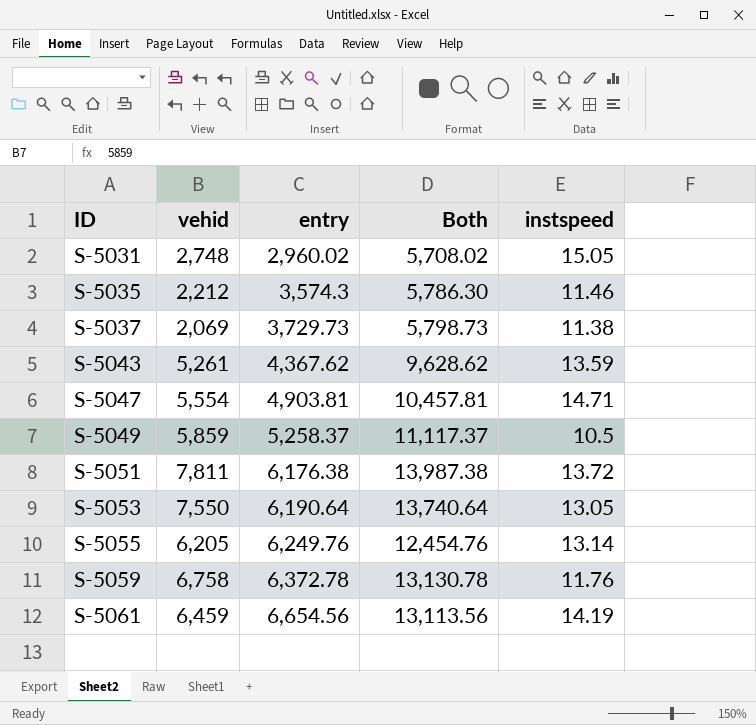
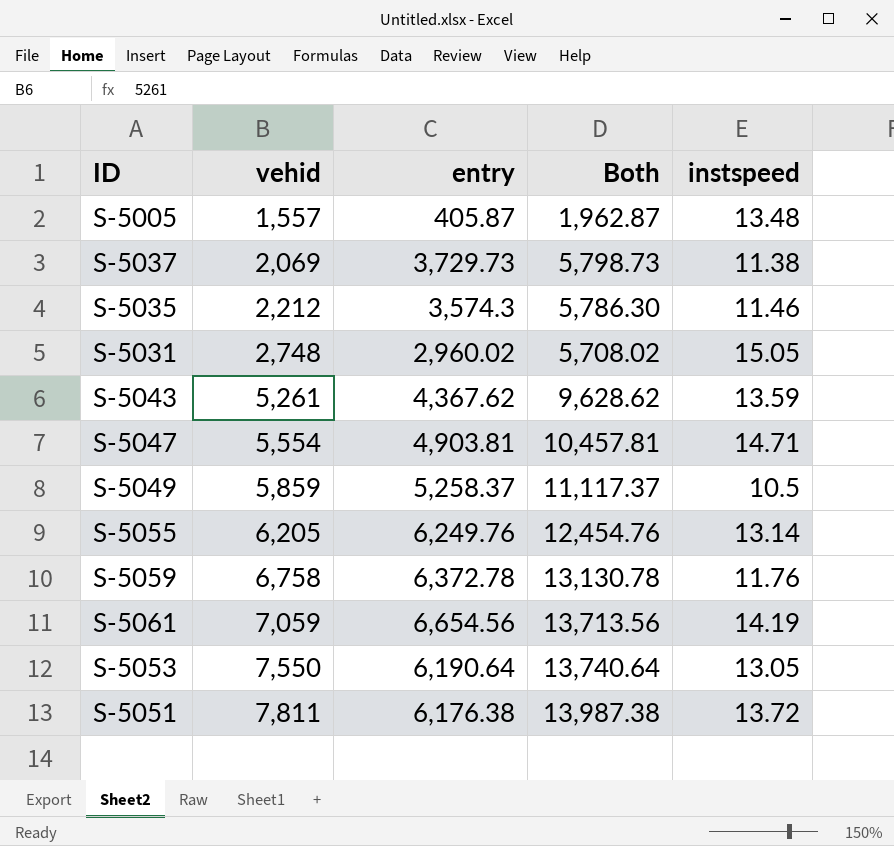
row order: ID ascending -> vehid ascending
row S-5005: none -> 1,557 | 405.87 | 1,962.87 | 13.48
S-5061 | vehid: 6,459 -> 7,059
S-5061 | Both: 13,113.56 -> 13,713.56

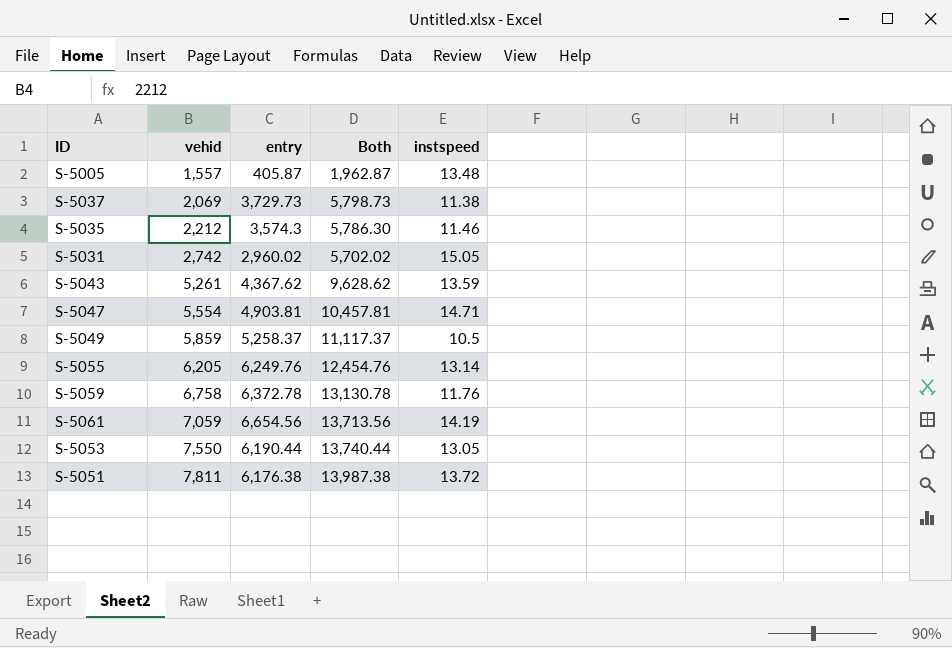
S-5031 | vehid: 2,748 -> 2,742
S-5031 | Both: 5,708.02 -> 5,702.02
S-5053 | entry: 6,190.64 -> 6,190.44
S-5053 | Both: 13,740.64 -> 13,740.44

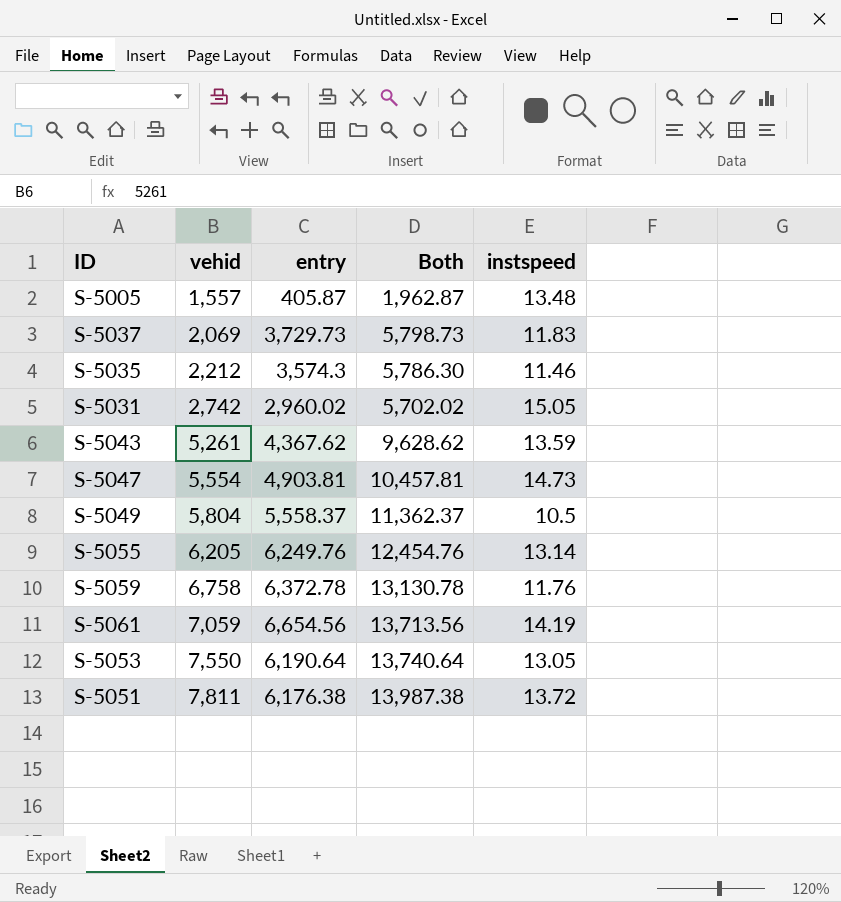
S-5037 | instspeed: 11.38 -> 11.83
S-5047 | instspeed: 14.71 -> 14.73
S-5049 | vehid: 5,859 -> 5,804
S-5049 | entry: 5,258.37 -> 5,558.37
S-5049 | Both: 11,117.37 -> 11,362.37
S-5053 | entry: 6,190.44 -> 6,190.64
S-5053 | Both: 13,740.44 -> 13,740.64

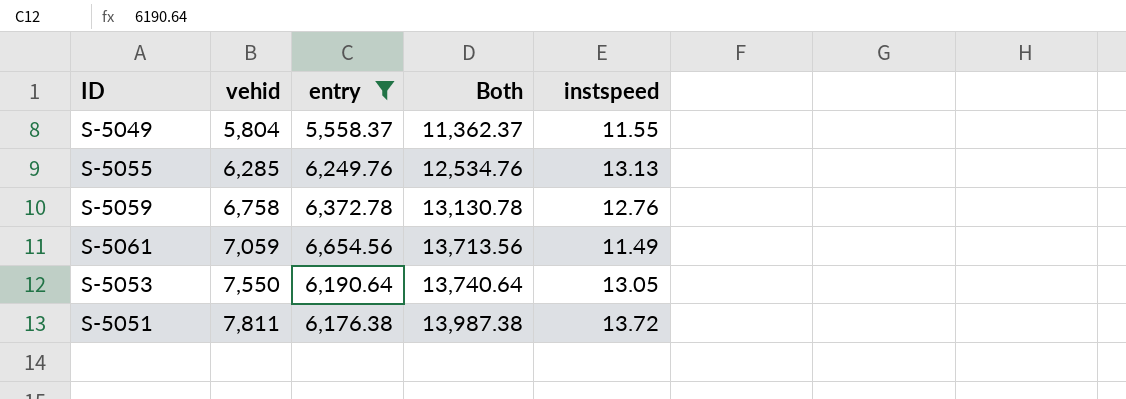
filter: none -> entry >= 5,558.37
S-5049 | instspeed: 10.5 -> 11.55
S-5055 | vehid: 6,205 -> 6,285
S-5055 | Both: 12,454.76 -> 12,534.76
S-5055 | instspeed: 13.14 -> 13.13
S-5059 | instspeed: 11.76 -> 12.76
S-5061 | instspeed: 14.19 -> 11.49

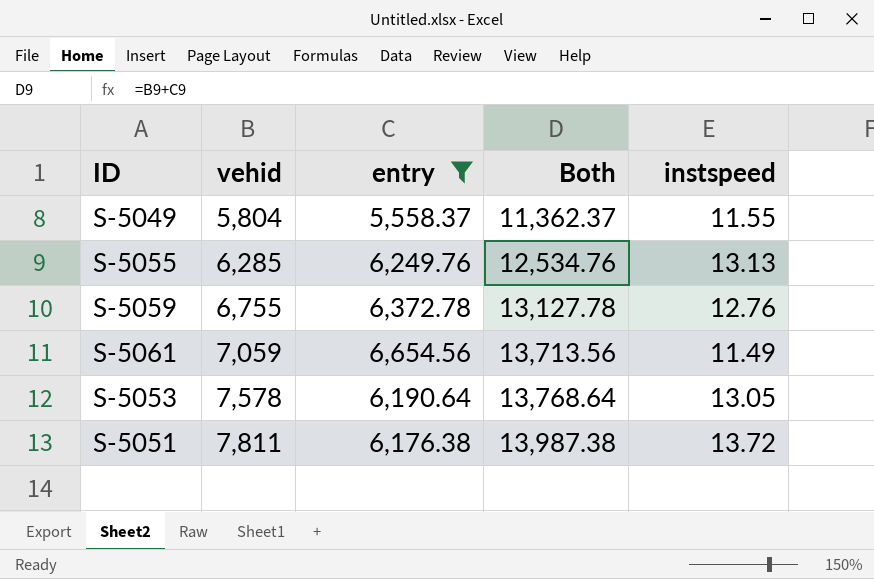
S-5059 | vehid: 6,758 -> 6,755
S-5059 | Both: 13,130.78 -> 13,127.78
S-5053 | vehid: 7,550 -> 7,578
S-5053 | Both: 13,740.64 -> 13,768.64

